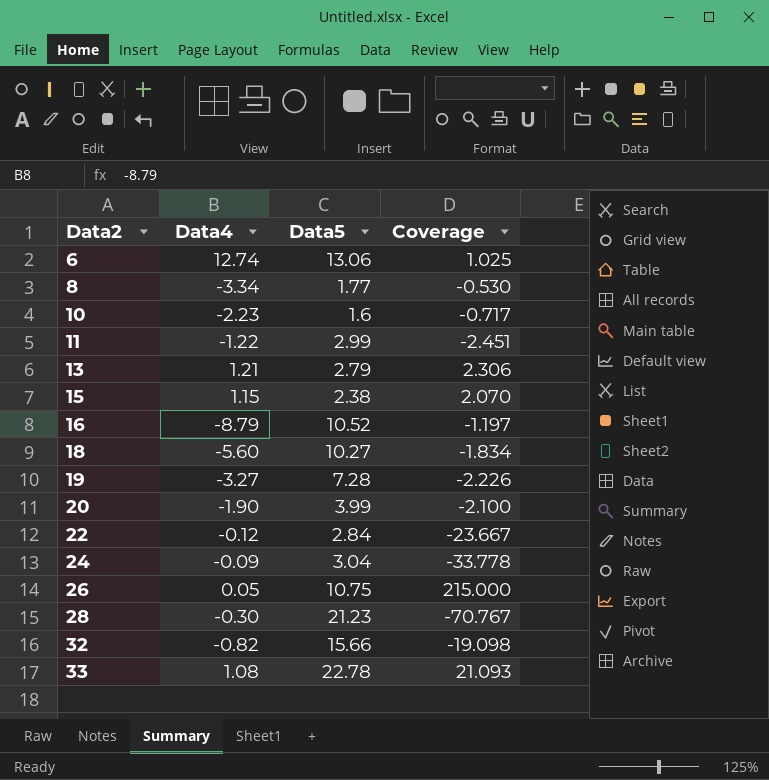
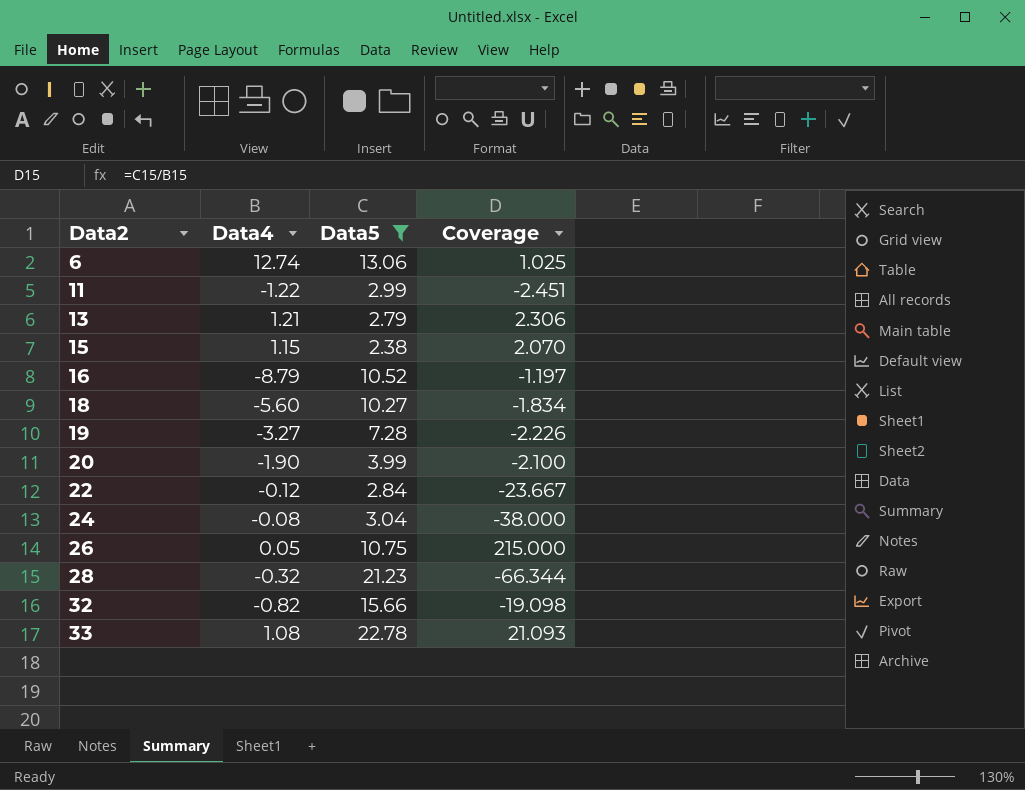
filter: none -> Data5 >= 2.38
24 | Data4: -0.09 -> -0.08
24 | Coverage: -33.778 -> -38.000
28 | Data4: -0.30 -> -0.32
28 | Coverage: -70.767 -> -66.344

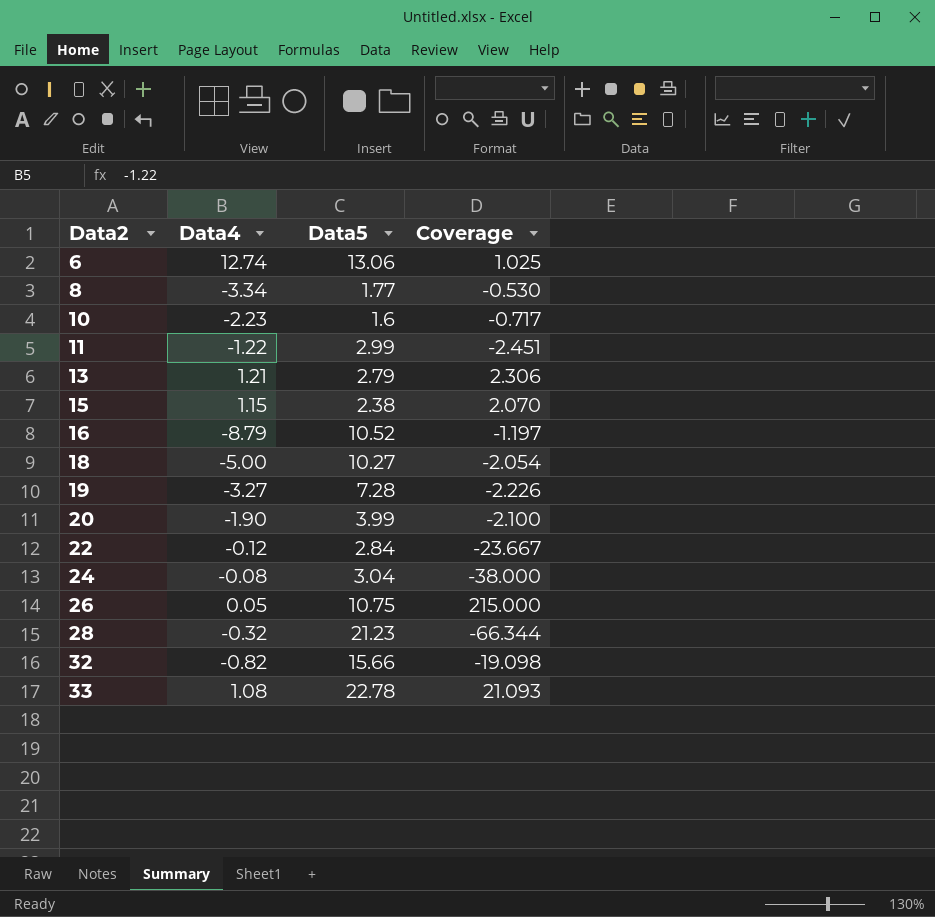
filter: Data5 >= 2.38 -> none
18 | Data4: -5.60 -> -5.00
18 | Coverage: -1.834 -> -2.054

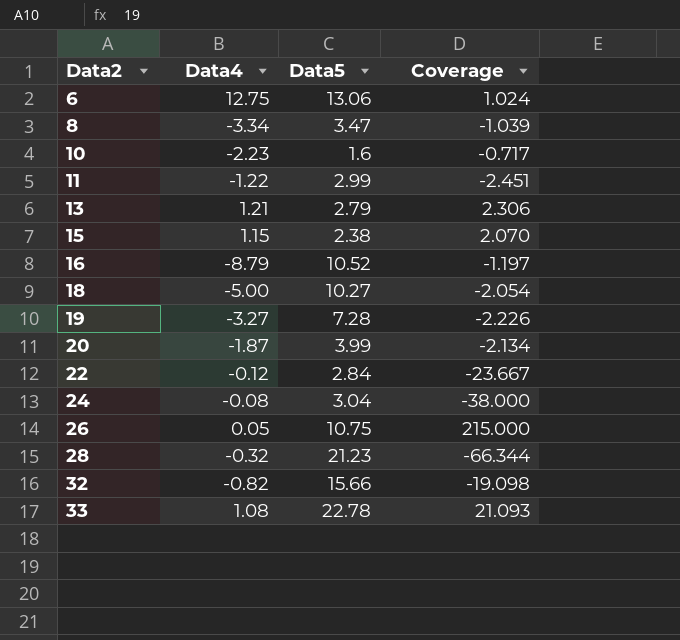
6 | Data4: 12.74 -> 12.75
6 | Coverage: 1.025 -> 1.024
8 | Data5: 1.77 -> 3.47
8 | Coverage: -0.530 -> -1.039
20 | Data4: -1.90 -> -1.87
20 | Coverage: -2.100 -> -2.134

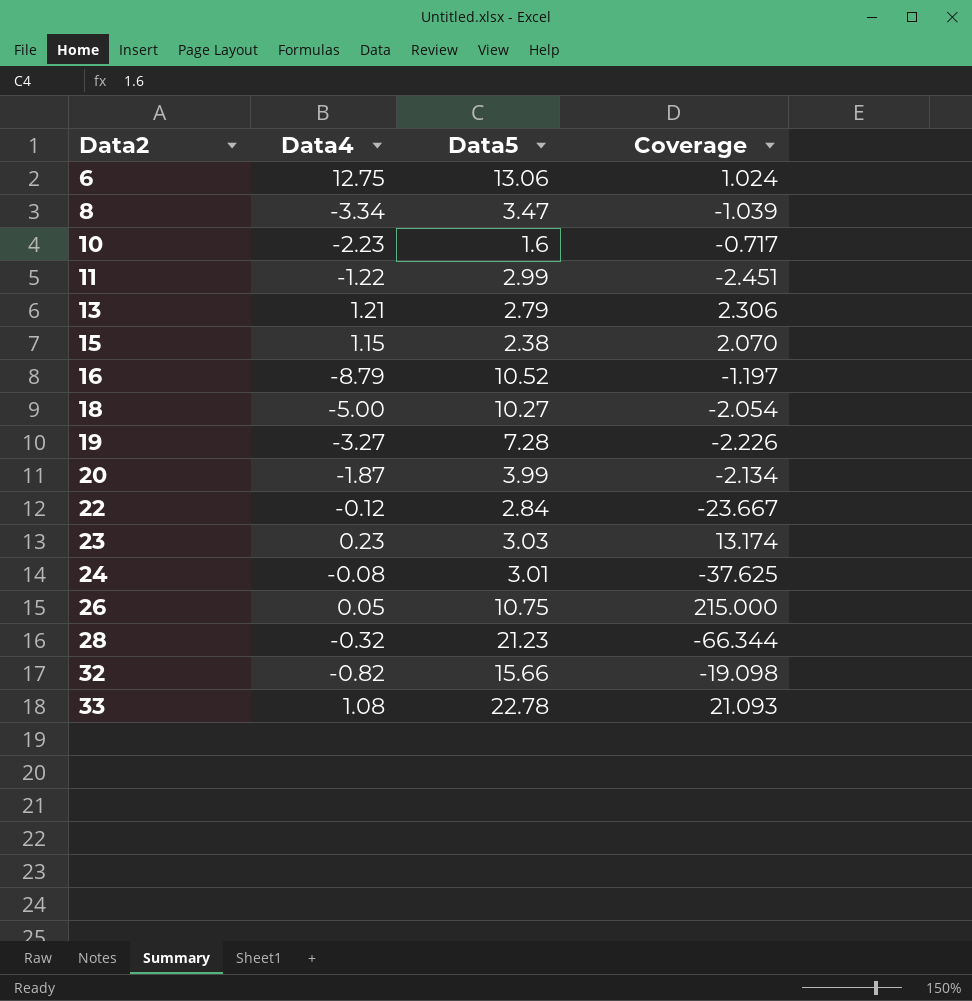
row 23: none -> 0.23 | 3.03 | 13.174
24 | Data5: 3.04 -> 3.01
24 | Coverage: -38.000 -> -37.625

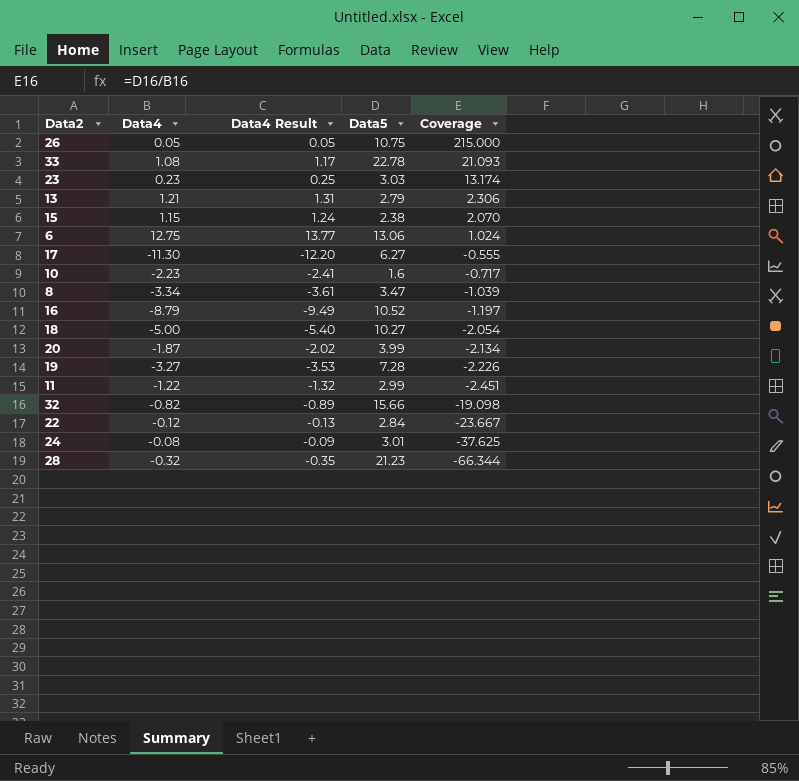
row order: Data2 ascending -> Coverage descending
column Data4 Result | formula: none -> [Data4] * 1.08
row 17: none -> -11.30 | -12.20 | 6.27 | -0.555

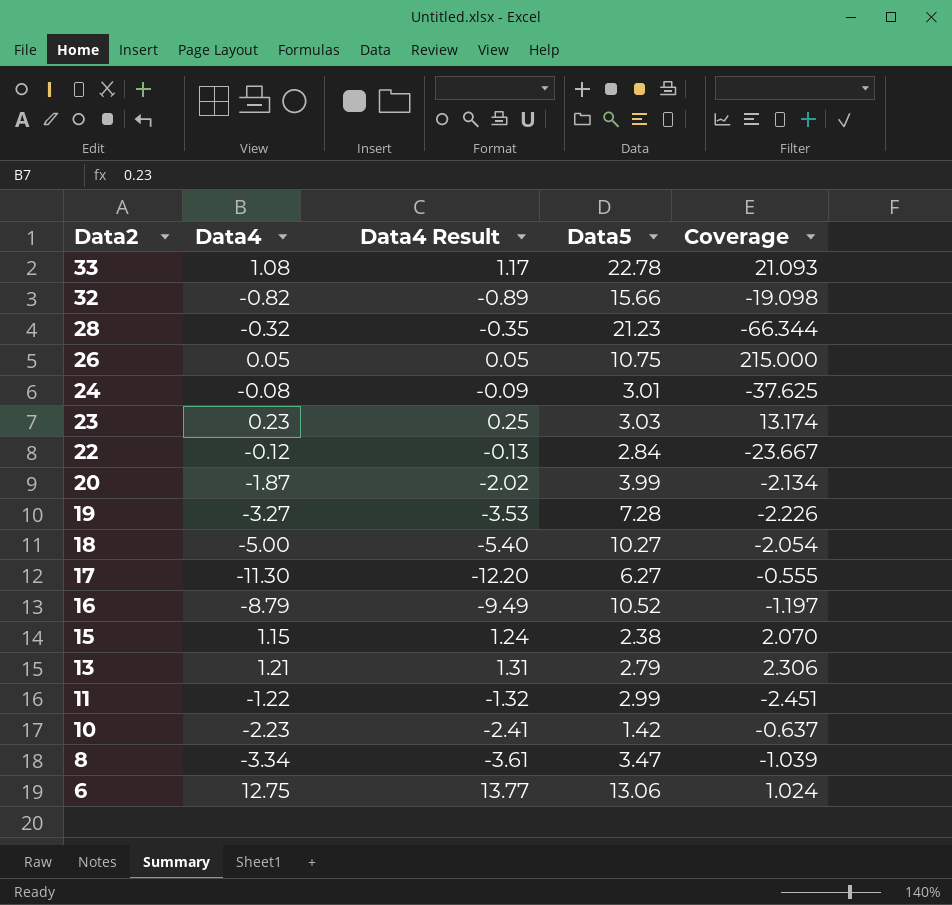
row order: Coverage descending -> Data2 descending
10 | Data5: 1.6 -> 1.42
10 | Coverage: -0.717 -> -0.637

